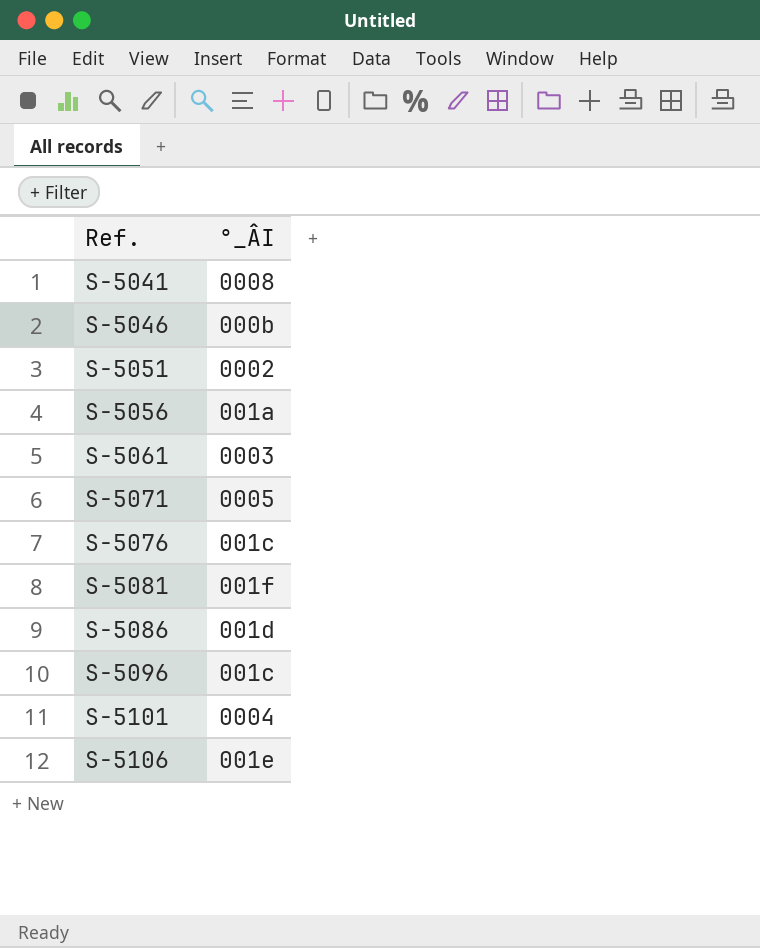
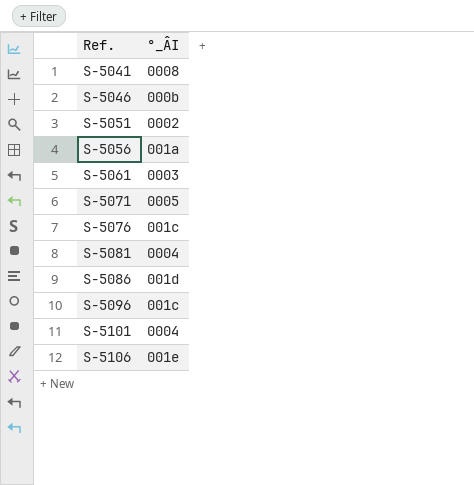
S-5081 | °_ÂI: 001f -> 0004

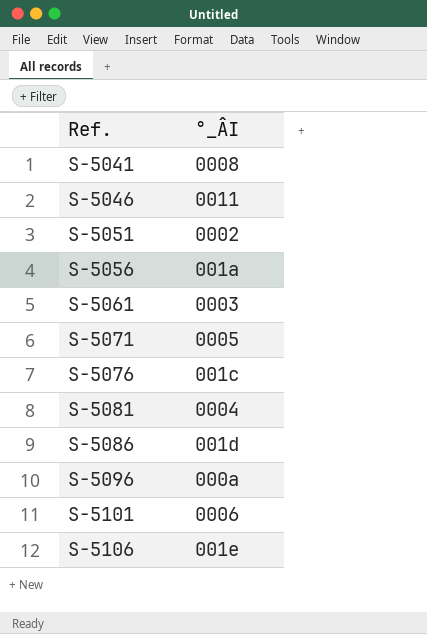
S-5046 | °_ÂI: 000b -> 0011
S-5096 | °_ÂI: 001c -> 000a
S-5101 | °_ÂI: 0004 -> 0006

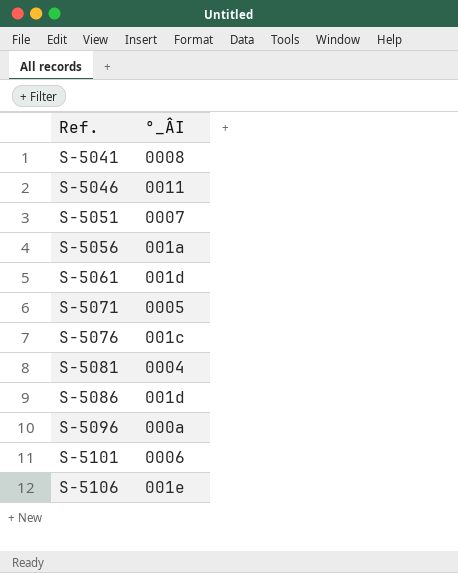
S-5051 | °_ÂI: 0002 -> 0007
S-5061 | °_ÂI: 0003 -> 001d

